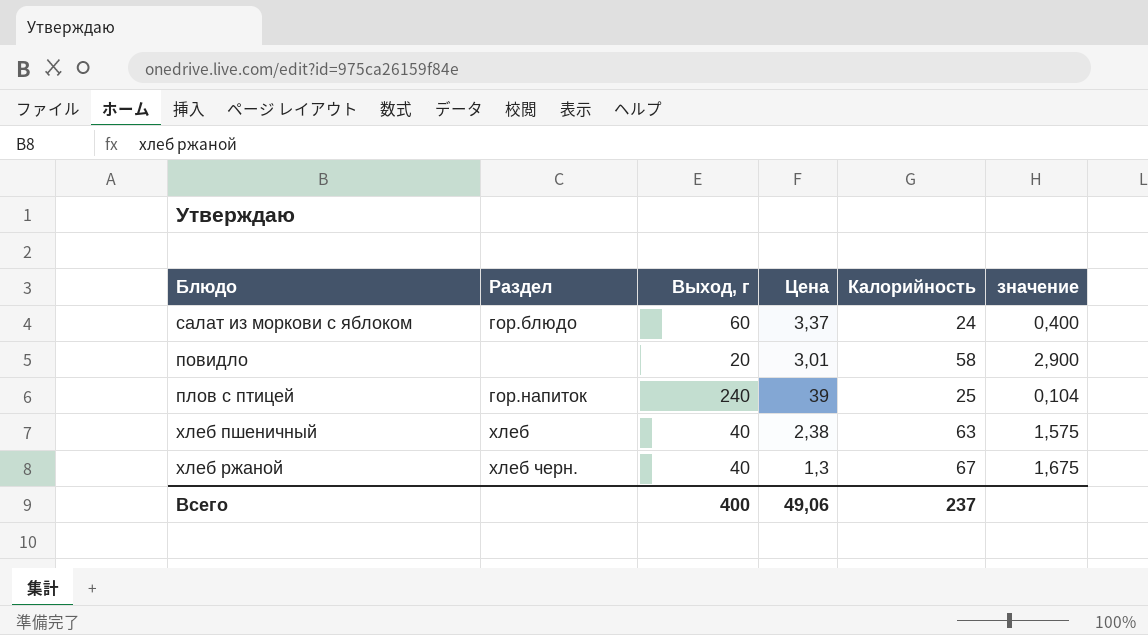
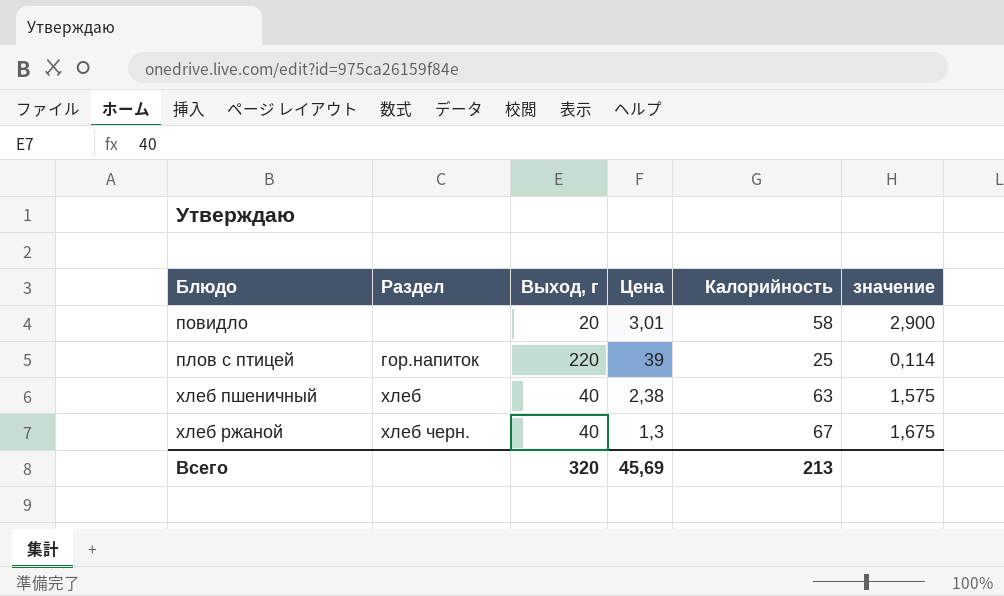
row салат из моркови с яблоком: гор.блюдо | 60 | 3,37 | 24 | 0,400 -> none
плов с птицей | Выход, г: 240 -> 220
плов с птицей | значение: 0,104 -> 0,114
Всего | Выход, г: 400 -> 320
Всего | Цена: 49,06 -> 45,69
Всего | Калорийность: 237 -> 213

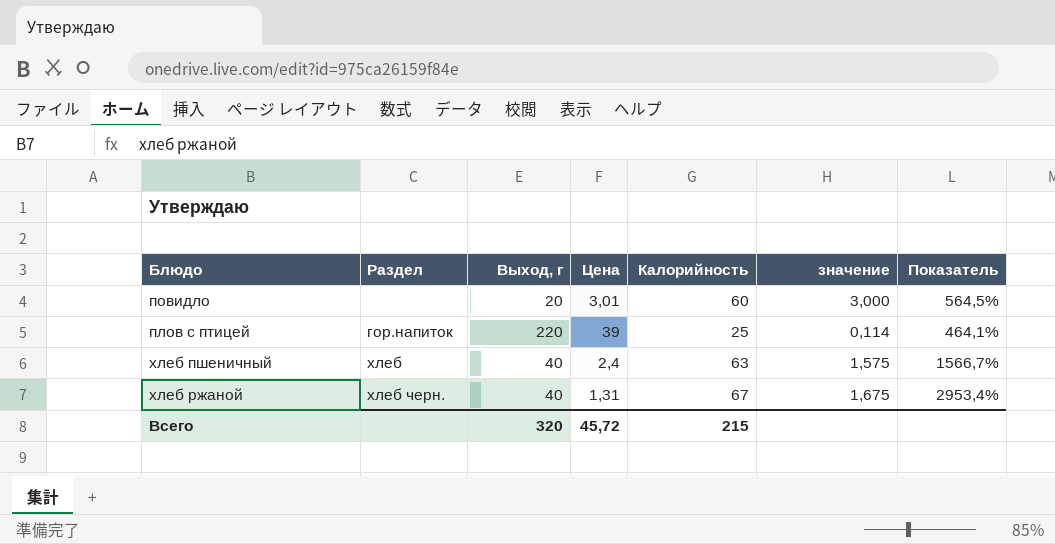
column Показатель | formula: none -> ([Выход, г] - [Цена]) / [Цена]
повидло | Калорийность: 58 -> 60
повидло | значение: 2,900 -> 3,000
хлеб пшеничный | Цена: 2,38 -> 2,4
хлеб ржаной | Цена: 1,3 -> 1,31
Всего | Цена: 45,69 -> 45,72
Всего | Калорийность: 213 -> 215

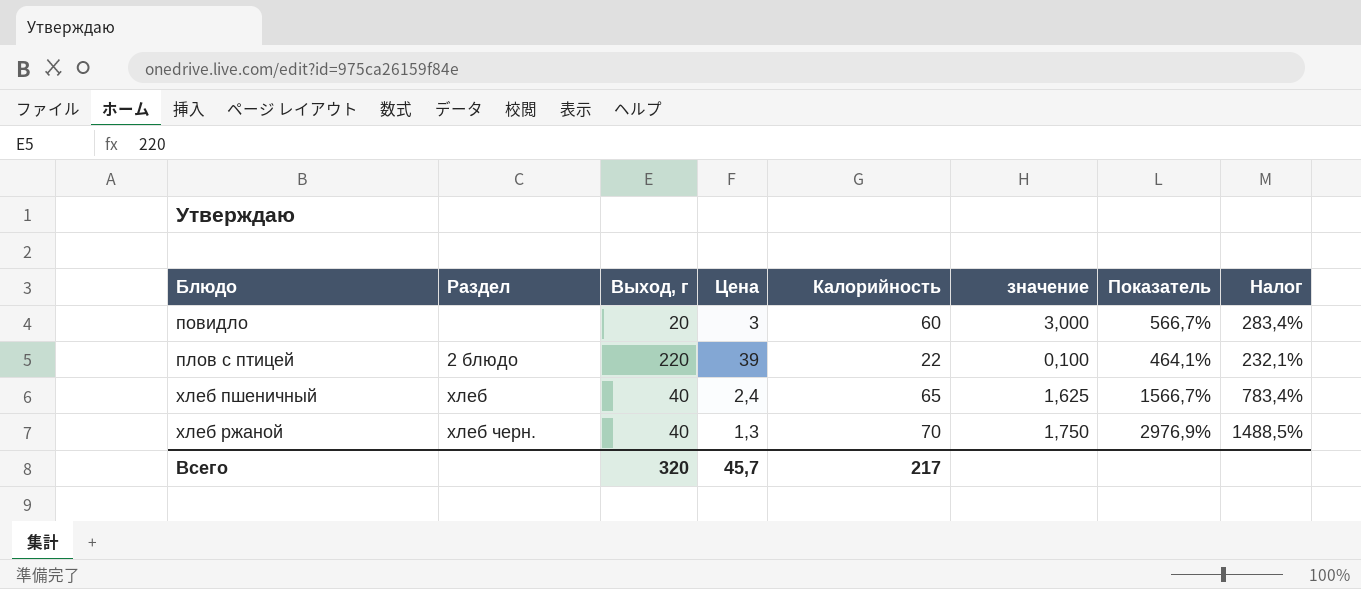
column Налог | formula: none -> [Показатель] * 0,5
повидло | Цена: 3,01 -> 3
повидло | Показатель: 564,5% -> 566,7%
плов с птицей | Раздел: гор.напиток -> 2 блюдо
плов с птицей | Калорийность: 25 -> 22
плов с птицей | значение: 0,114 -> 0,100
хлеб пшеничный | Калорийность: 63 -> 65
хлеб пшеничный | значение: 1,575 -> 1,625
хлеб ржаной | Цена: 1,31 -> 1,3
хлеб ржаной | Калорийность: 67 -> 70
хлеб ржаной | значение: 1,675 -> 1,750
хлеб ржаной | Показатель: 2953,4% -> 2976,9%
Всего | Цена: 45,72 -> 45,7
Всего | Калорийность: 215 -> 217

